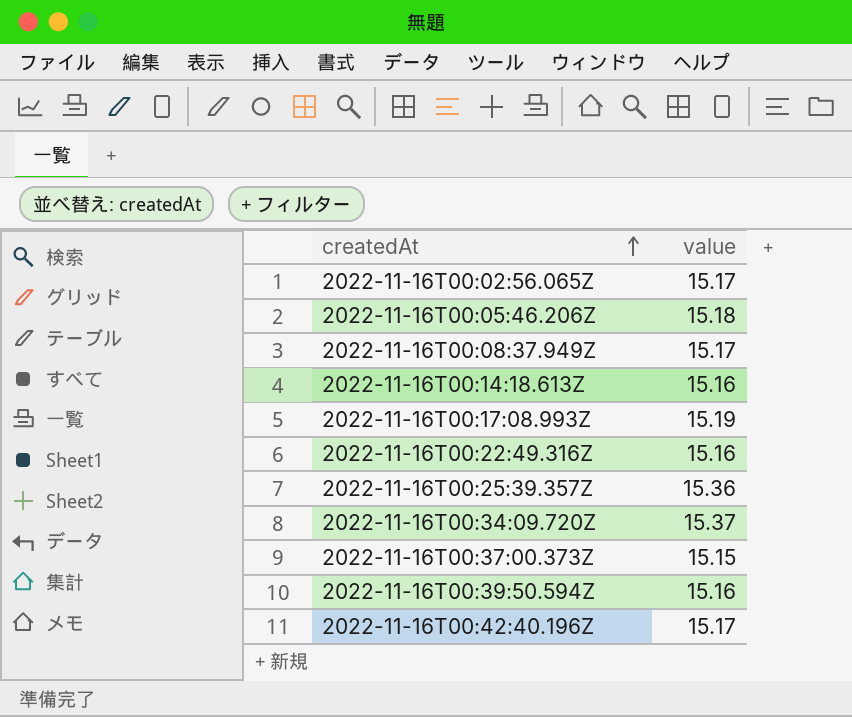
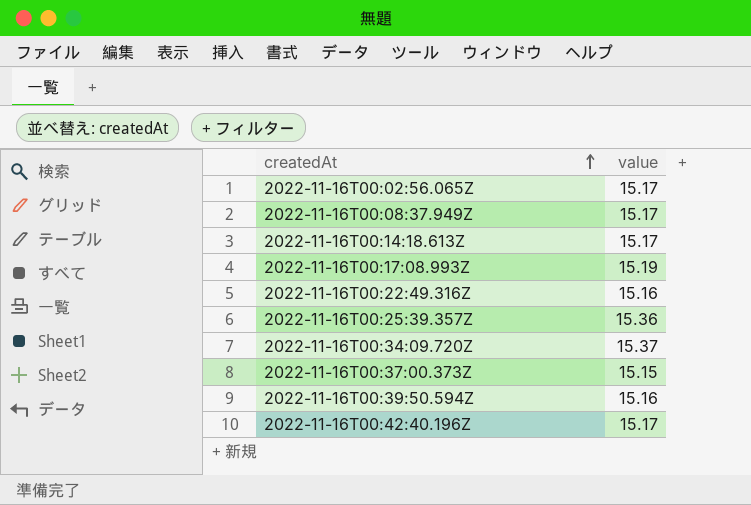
row 2022-11-16T00:05:46.206Z: 15.18 -> none
2022-11-16T00:14:18.613Z | value: 15.16 -> 15.17

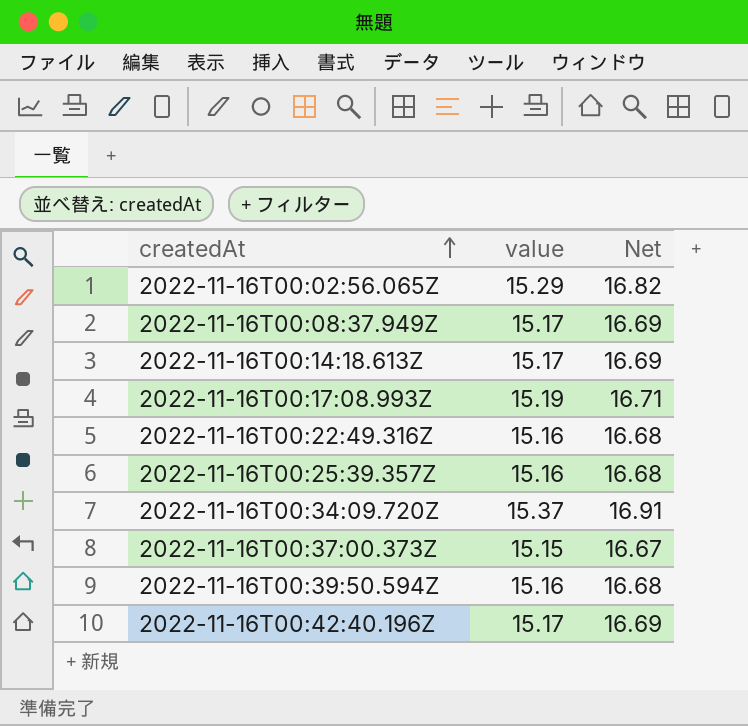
column Net | formula: none -> [value] * 1.1
2022-11-16T00:02:56.065Z | value: 15.17 -> 15.29
2022-11-16T00:25:39.357Z | value: 15.36 -> 15.16

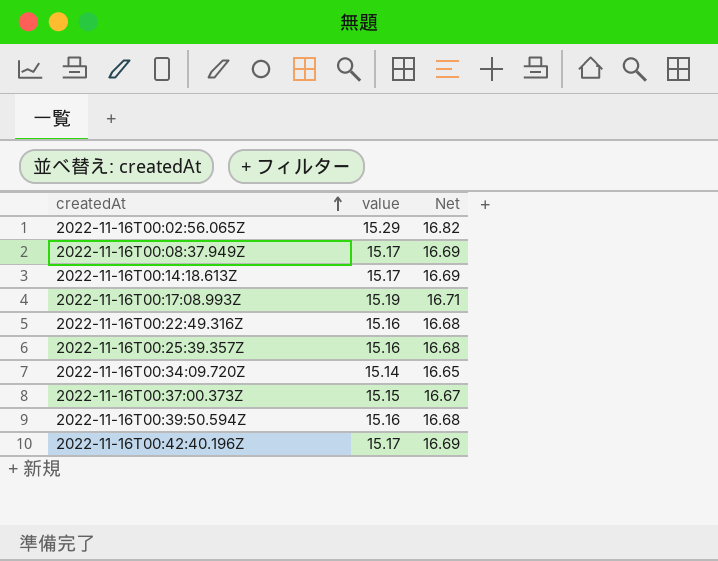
2022-11-16T00:34:09.720Z | value: 15.37 -> 15.14
2022-11-16T00:34:09.720Z | Net: 16.91 -> 16.65

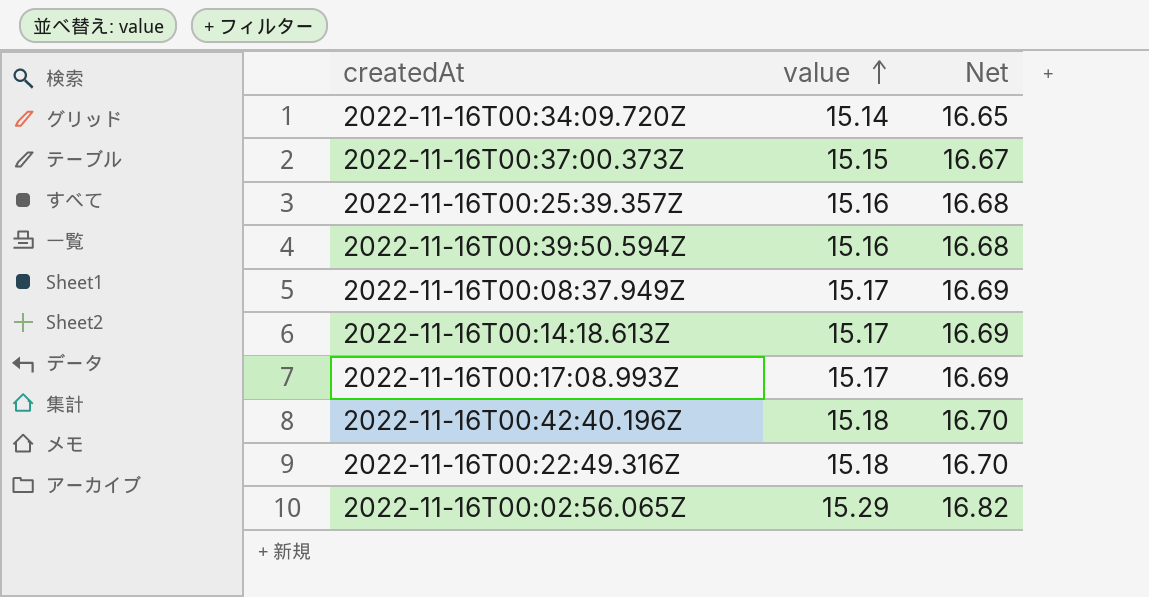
row order: createdAt ascending -> value ascending
2022-11-16T00:17:08.993Z | value: 15.19 -> 15.17
2022-11-16T00:17:08.993Z | Net: 16.71 -> 16.69
2022-11-16T00:42:40.196Z | value: 15.17 -> 15.18
2022-11-16T00:42:40.196Z | Net: 16.69 -> 16.70
2022-11-16T00:22:49.316Z | value: 15.16 -> 15.18
2022-11-16T00:22:49.316Z | Net: 16.68 -> 16.70

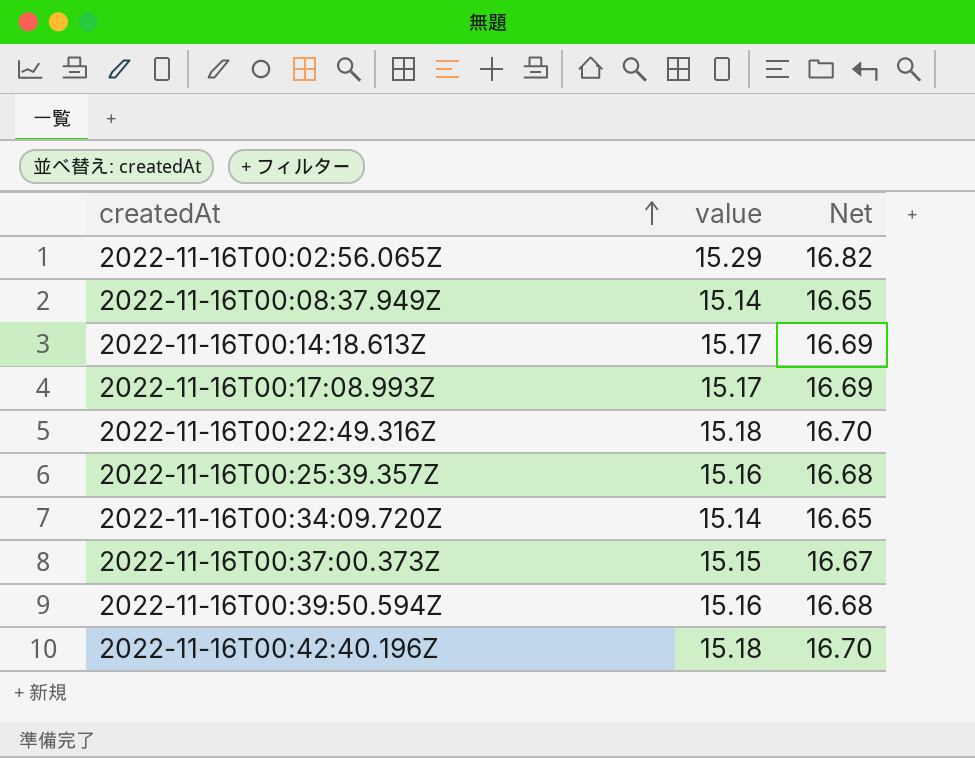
row order: value ascending -> createdAt ascending
2022-11-16T00:08:37.949Z | value: 15.17 -> 15.14
2022-11-16T00:08:37.949Z | Net: 16.69 -> 16.65

